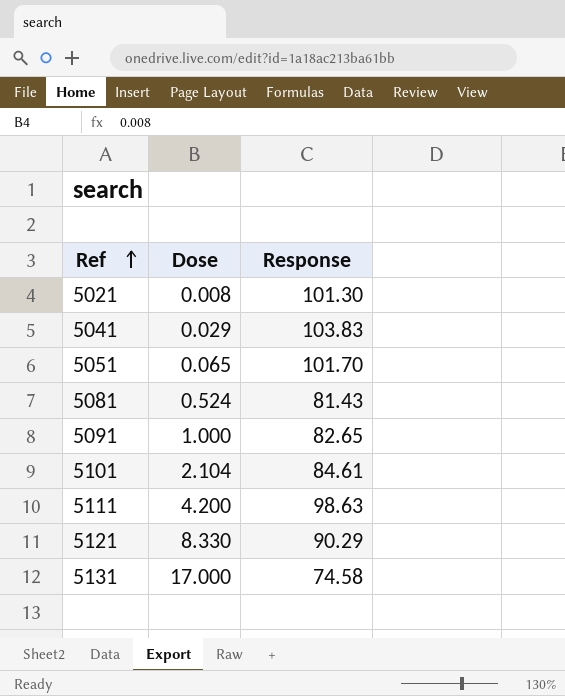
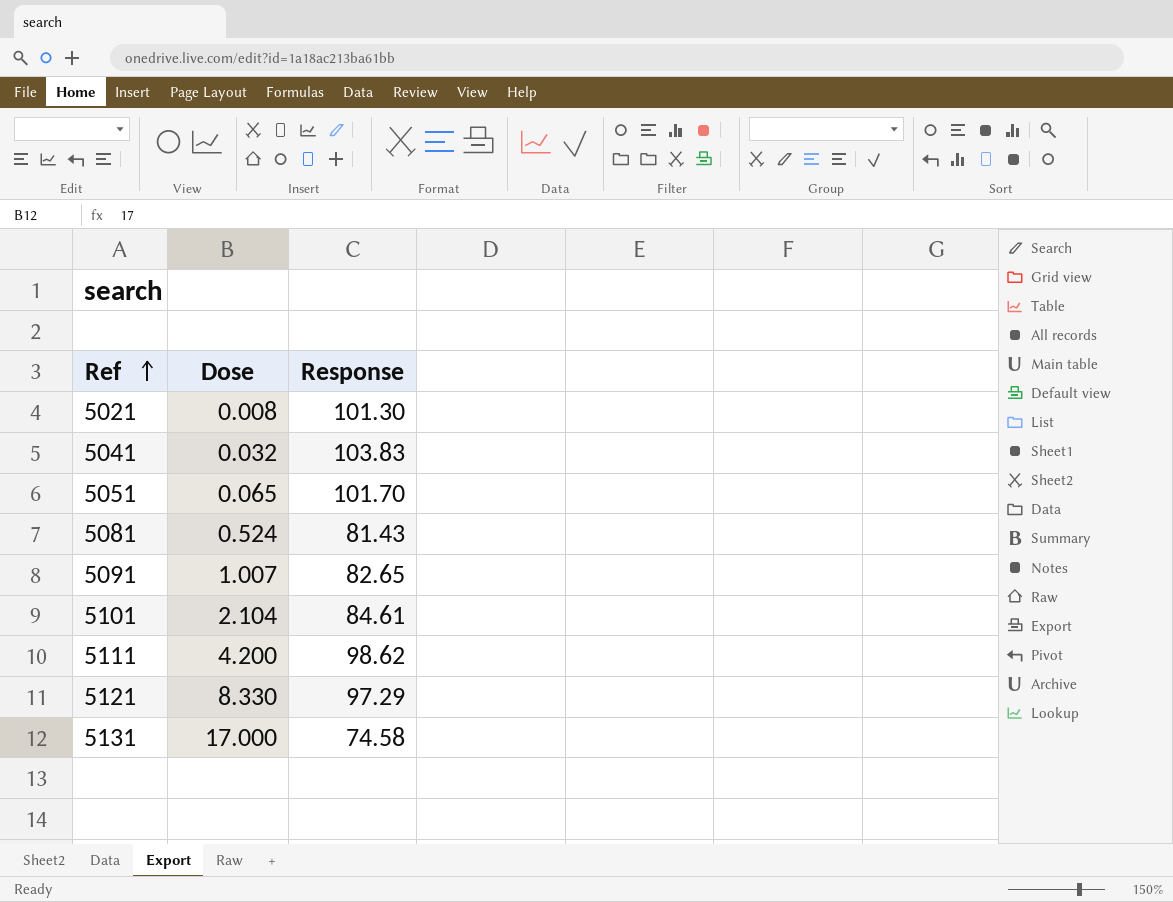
5041 | Dose: 0.029 -> 0.032
5091 | Dose: 1.000 -> 1.007
5111 | Response: 98.63 -> 98.62
5121 | Response: 90.29 -> 97.29

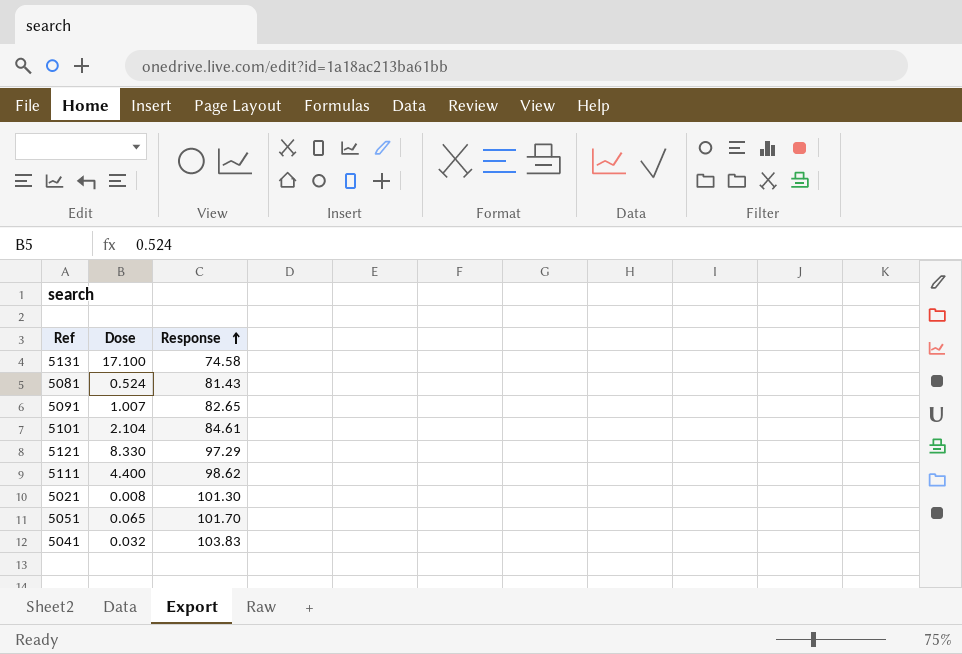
row order: Ref ascending -> Response ascending
5131 | Dose: 17.000 -> 17.100
5111 | Dose: 4.200 -> 4.400

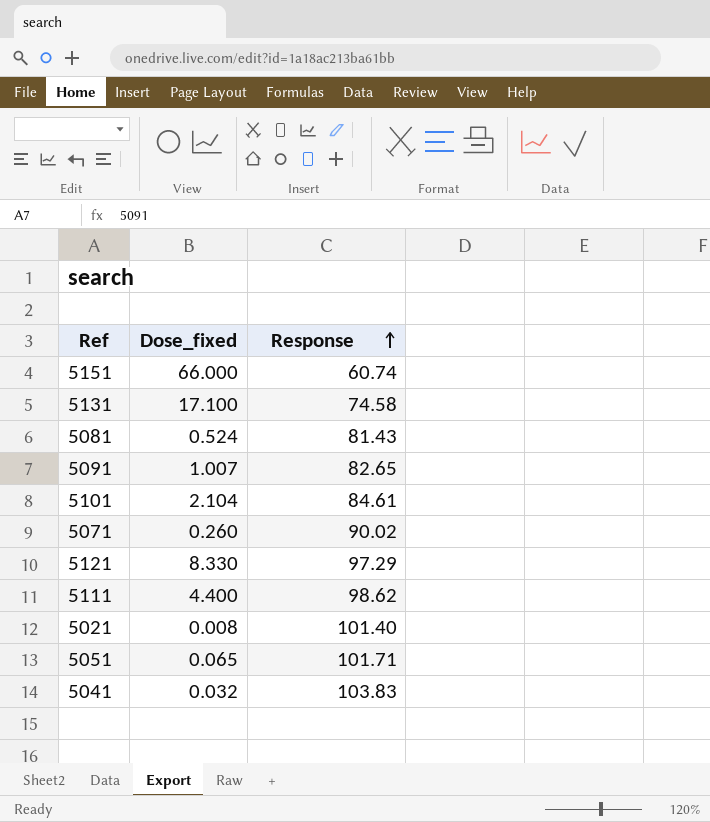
column name: Dose -> Dose_fixed
row 5151: none -> 66.000 | 60.74
row 5071: none -> 0.260 | 90.02
5021 | Response: 101.30 -> 101.40
5051 | Response: 101.70 -> 101.71

